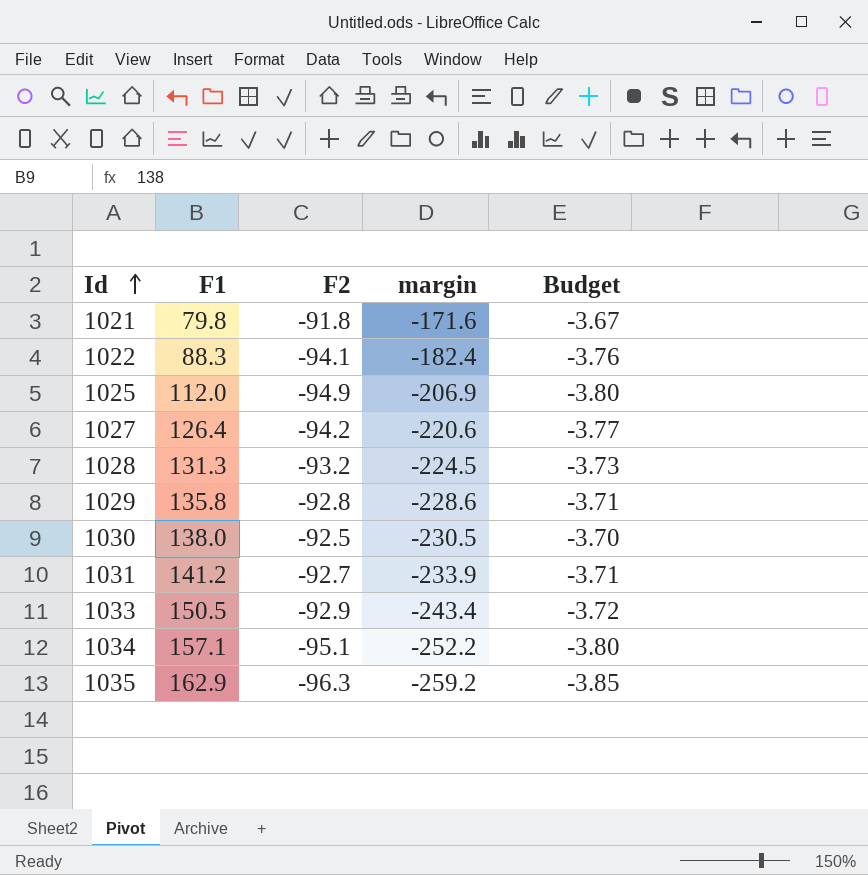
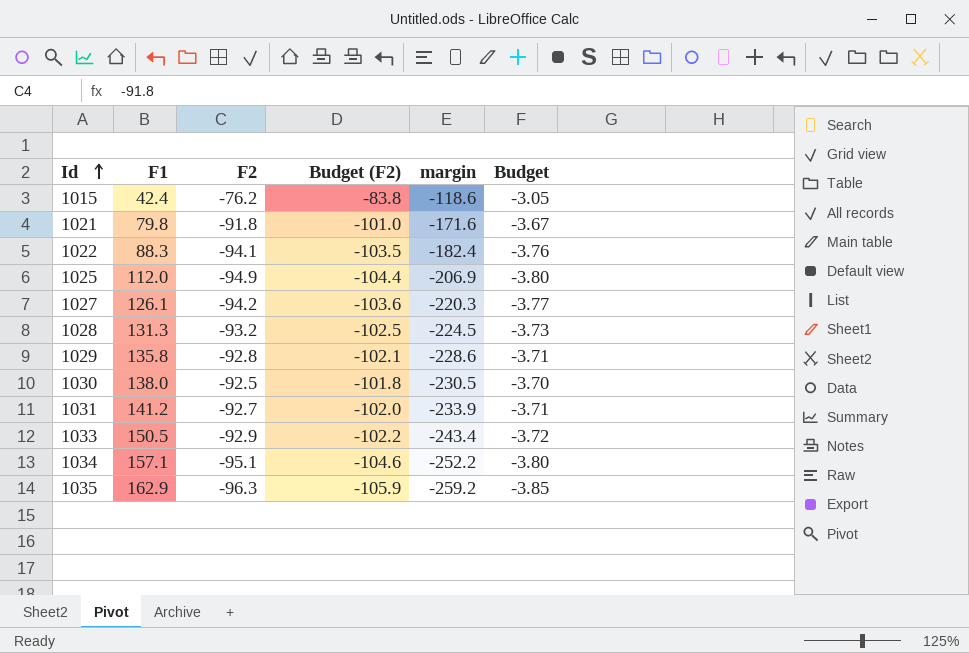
column Budget (F2) | formula: none -> [F2] * 1.1
row 1015: none -> 42.4 | -76.2 | -83.8 | -118.6 | -3.05
1027 | F1: 126.4 -> 126.1
1027 | margin: -220.6 -> -220.3

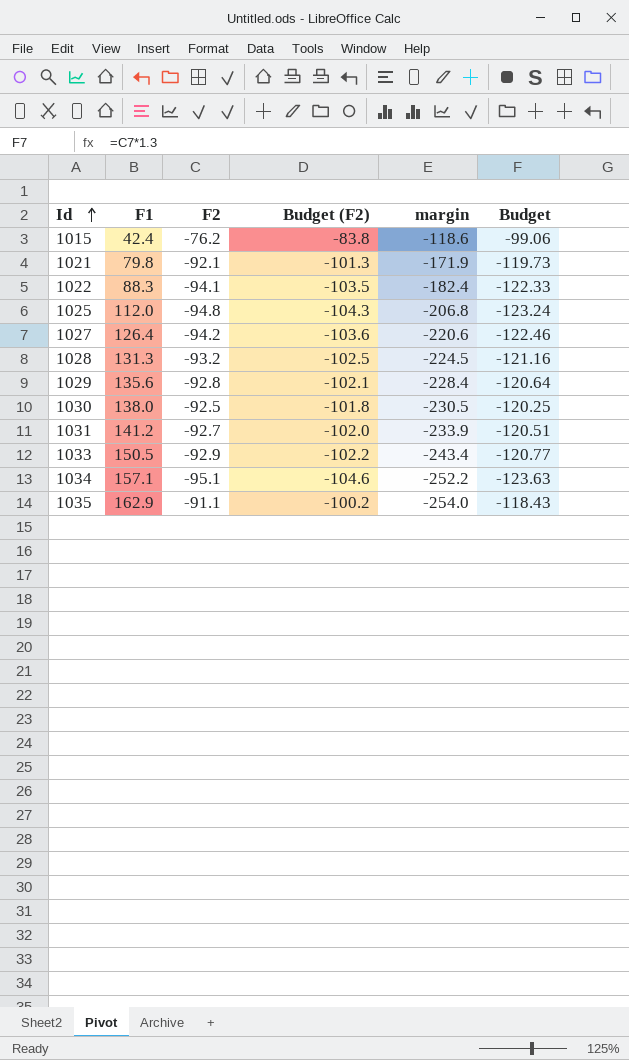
column Budget | formula: [F2] * 0.04 -> [F2] * 1.3
1021 | F2: -91.8 -> -92.1
1021 | Budget (F2): -101.0 -> -101.3
1021 | margin: -171.6 -> -171.9
1025 | F2: -94.9 -> -94.8
1025 | Budget (F2): -104.4 -> -104.3
1025 | margin: -206.9 -> -206.8
1027 | F1: 126.1 -> 126.4
1027 | margin: -220.3 -> -220.6
1029 | F1: 135.8 -> 135.6
1029 | margin: -228.6 -> -228.4
1035 | F2: -96.3 -> -91.1
1035 | Budget (F2): -105.9 -> -100.2
1035 | margin: -259.2 -> -254.0

